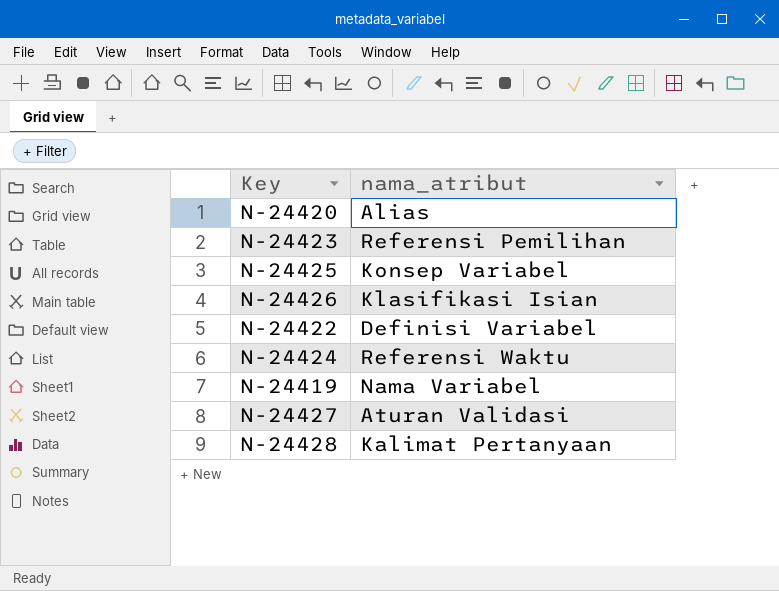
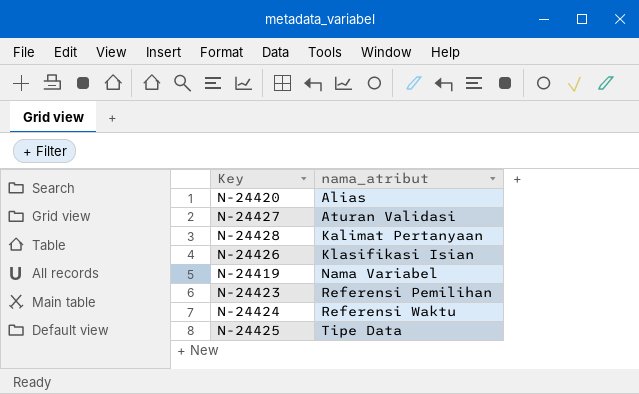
row order: none -> nama_atribut ascending
row N-24422: Definisi Variabel -> none
N-24425 | nama_atribut: Konsep Variabel -> Tipe Data

